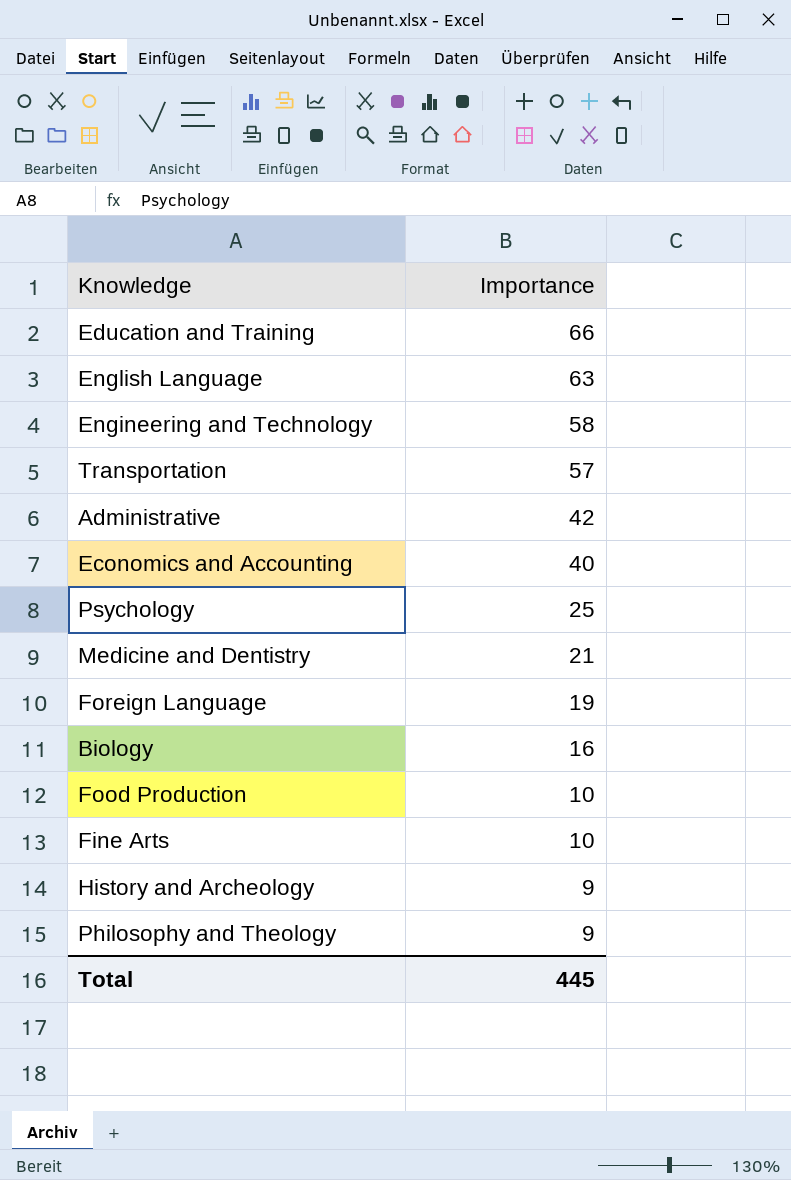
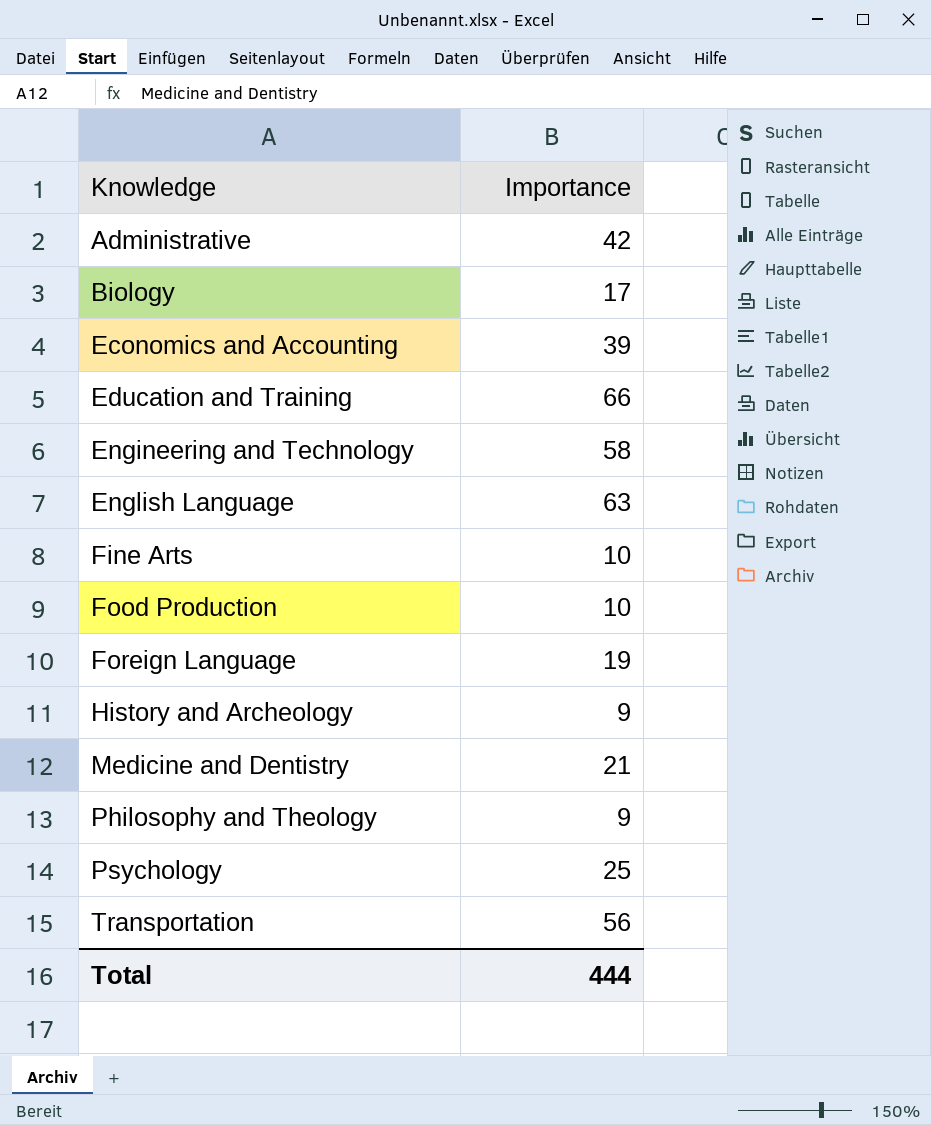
row order: Importance descending -> Knowledge ascending
Biology | Importance: 16 -> 17
Economics and Accounting | Importance: 40 -> 39
Transportation | Importance: 57 -> 56
Total | Importance: 445 -> 444

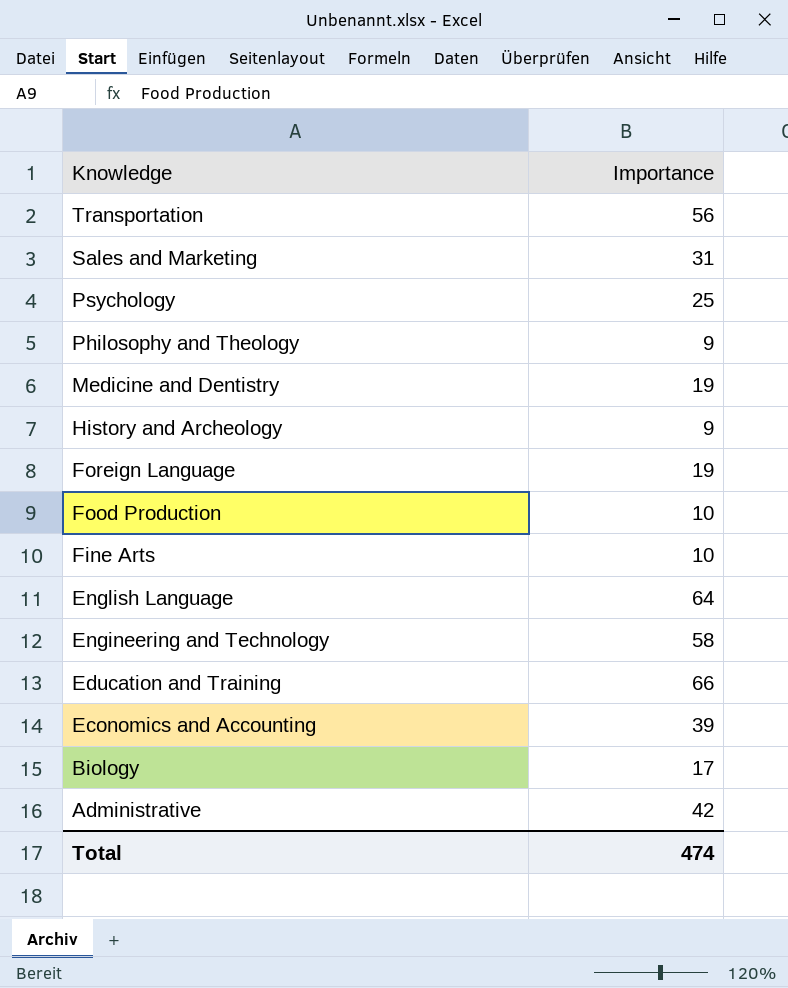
row order: Knowledge ascending -> Knowledge descending
row Sales and Marketing: none -> 31
Medicine and Dentistry | Importance: 21 -> 19
English Language | Importance: 63 -> 64
Total | Importance: 444 -> 474

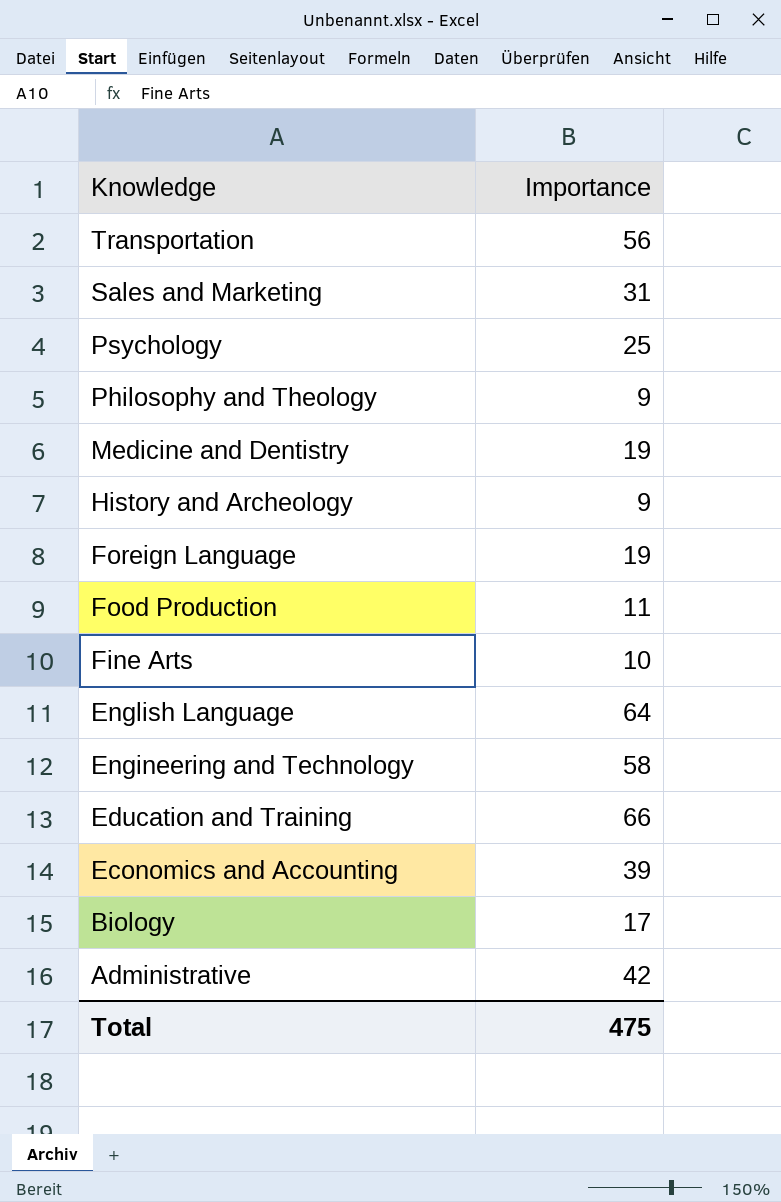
Food Production | Importance: 10 -> 11
Total | Importance: 474 -> 475

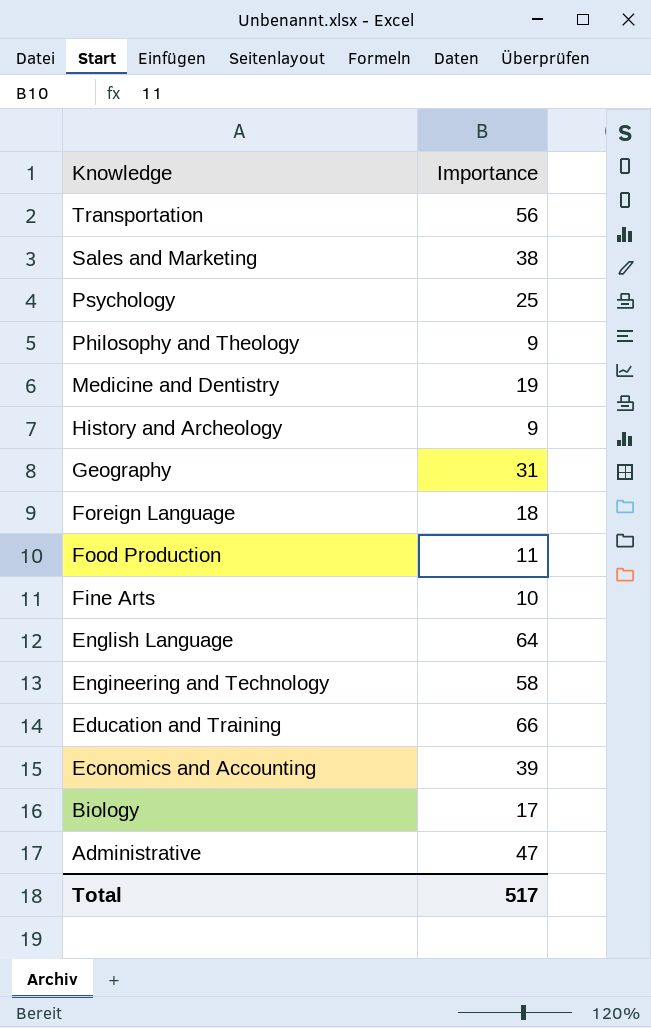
Sales and Marketing | Importance: 31 -> 38
row Geography: none -> 31
Foreign Language | Importance: 19 -> 18
Administrative | Importance: 42 -> 47
Total | Importance: 475 -> 517

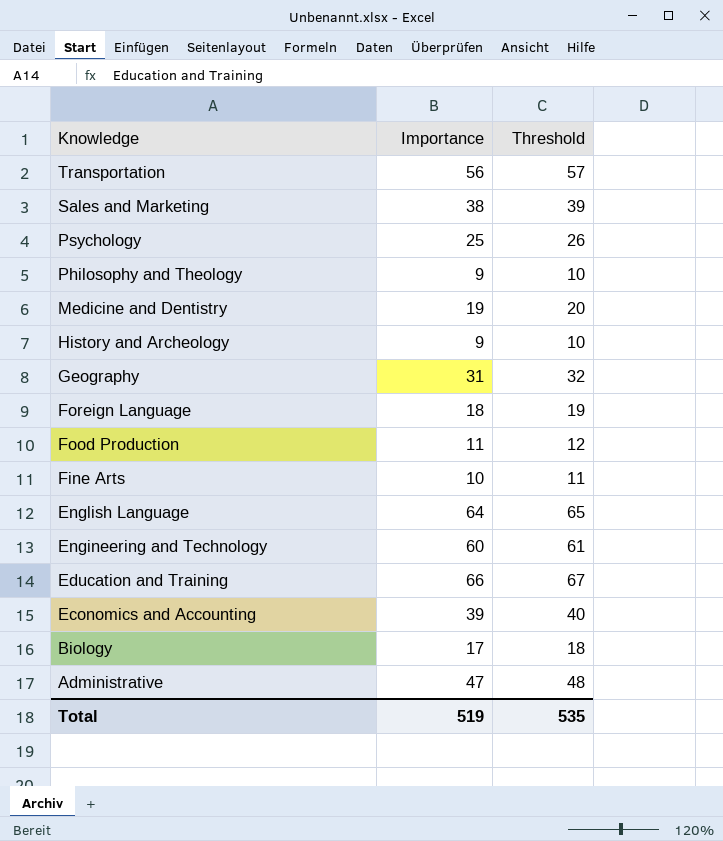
column Threshold | formula: none -> [Importance] + 1
Engineering and Technology | Importance: 58 -> 60
Total | Importance: 517 -> 519

